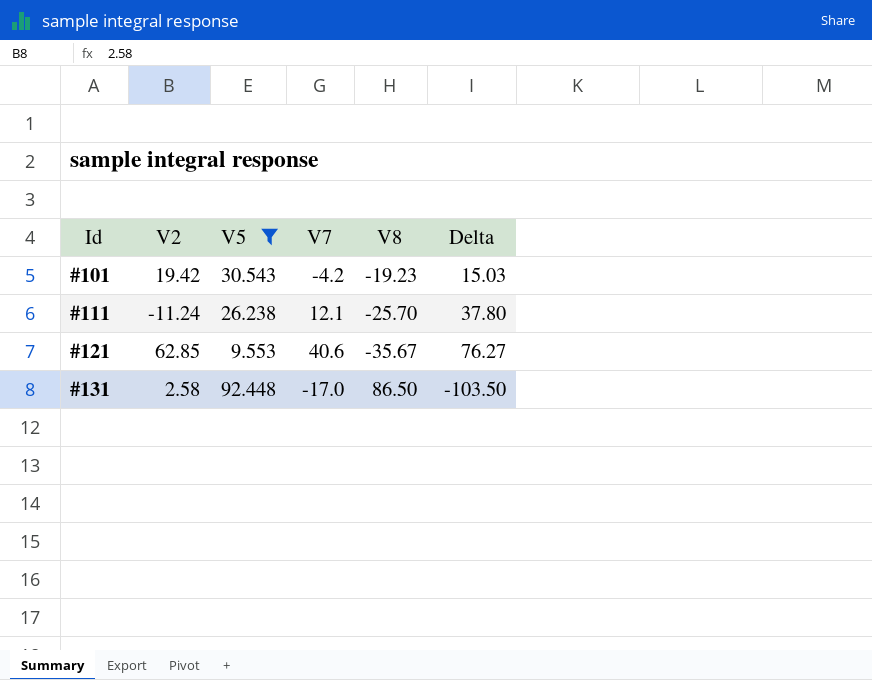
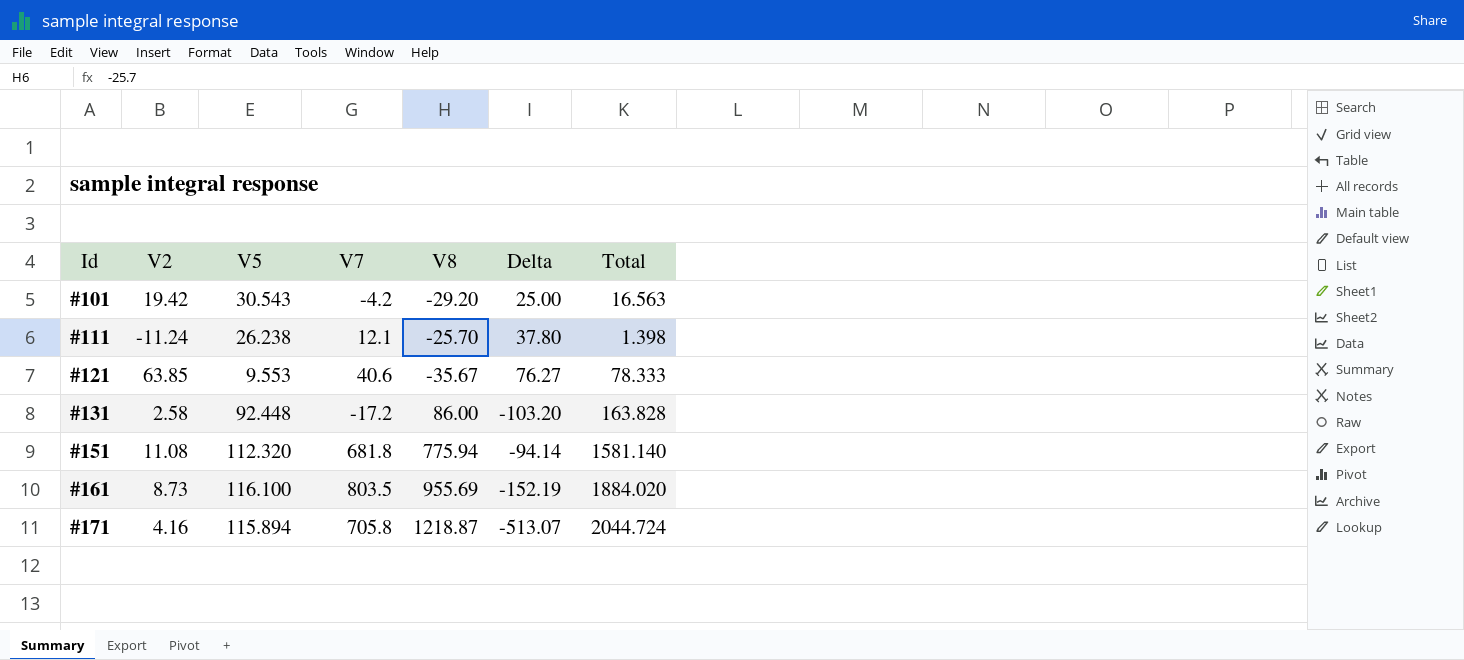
filter: V5 <= 92.448 -> none
column Total | formula: none -> [V2] + [V5] + [V7] + [V8]
#101 | V8: -19.23 -> -29.20
#101 | Delta: 15.03 -> 25.00
#121 | V2: 62.85 -> 63.85
#131 | V7: -17.0 -> -17.2
#131 | V8: 86.50 -> 86.00
#131 | Delta: -103.50 -> -103.20

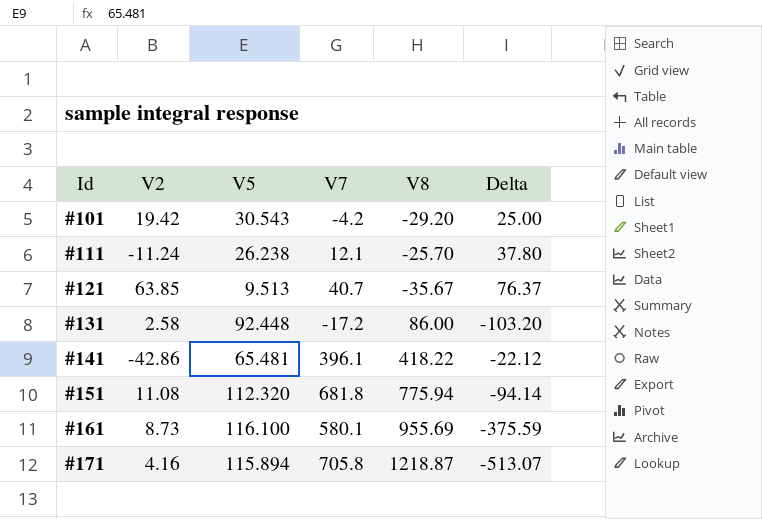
column Total | formula: [V2] + [V5] + [V7] + [V8] -> none
#121 | V5: 9.553 -> 9.513
#121 | V7: 40.6 -> 40.7
#121 | Delta: 76.27 -> 76.37
row #141: none -> -42.86 | 65.481 | 396.1 | 418.22 | -22.12
#161 | V7: 803.5 -> 580.1
#161 | Delta: -152.19 -> -375.59

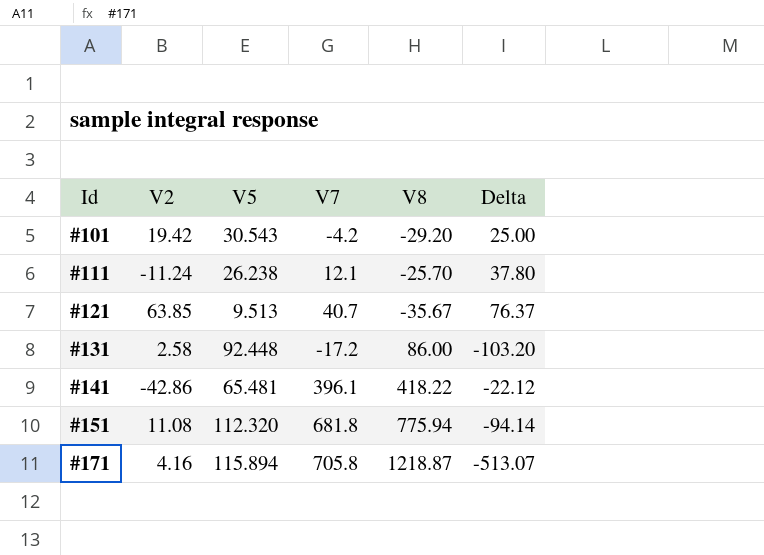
row #161: 8.73 | 116.100 | 580.1 | 955.69 | -375.59 -> none

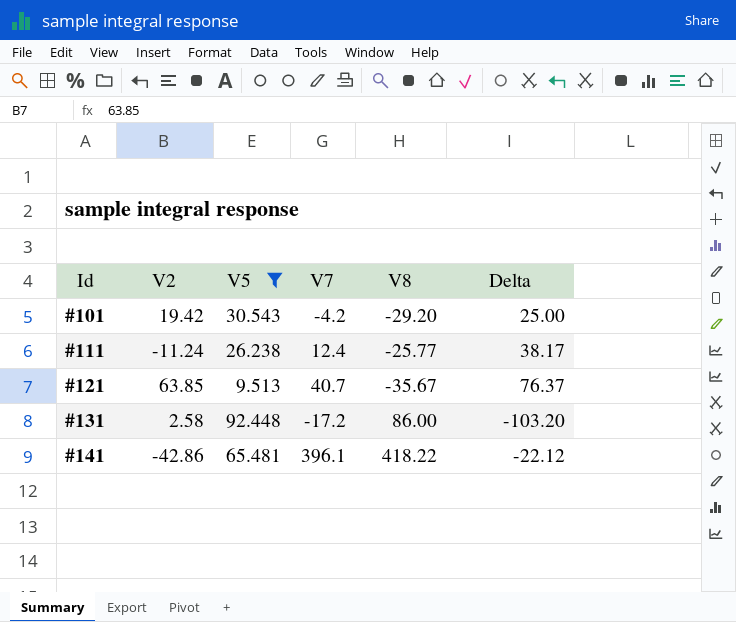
filter: none -> V5 <= 92.448
#111 | V7: 12.1 -> 12.4
#111 | V8: -25.70 -> -25.77
#111 | Delta: 37.80 -> 38.17

